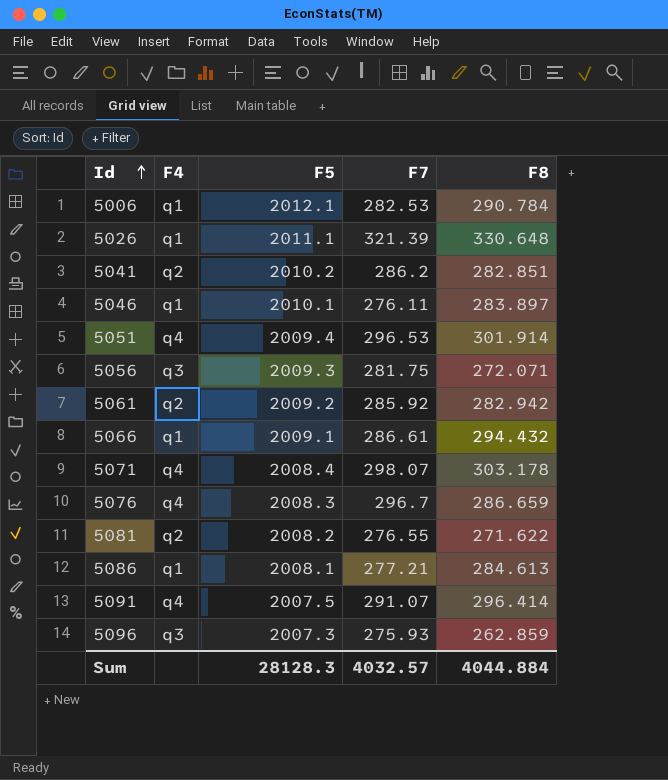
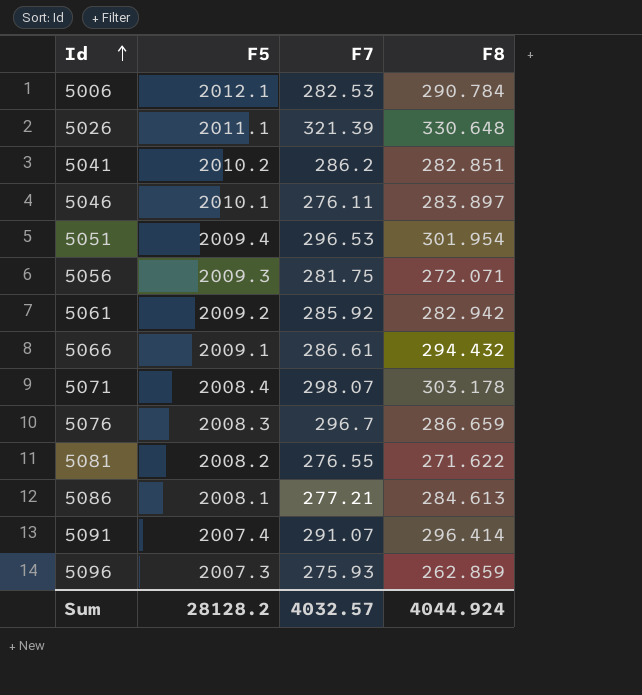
column F4 | position: 2 -> none
5051 | F8: 301.914 -> 301.954
5091 | F5: 2007.5 -> 2007.4
Sum | F5: 28128.3 -> 28128.2
Sum | F8: 4044.884 -> 4044.924

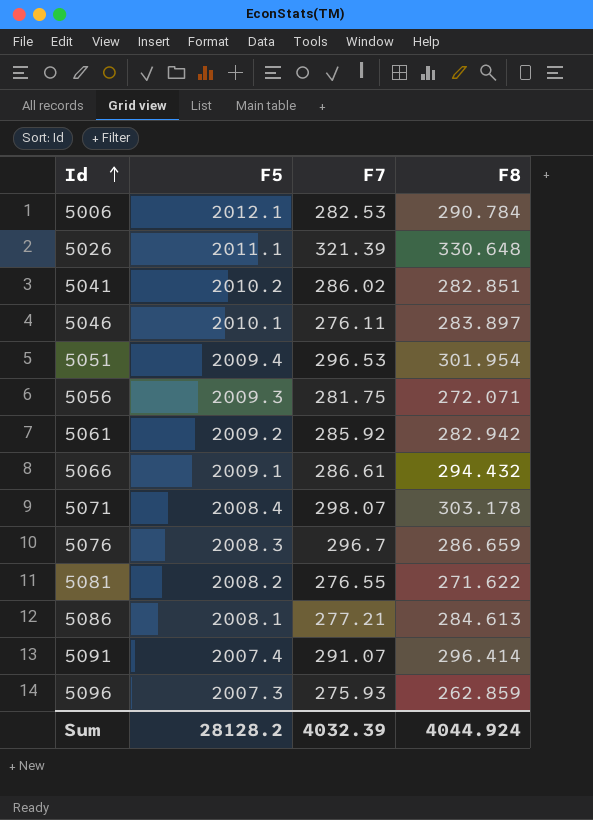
5041 | F7: 286.2 -> 286.02
Sum | F7: 4032.57 -> 4032.39

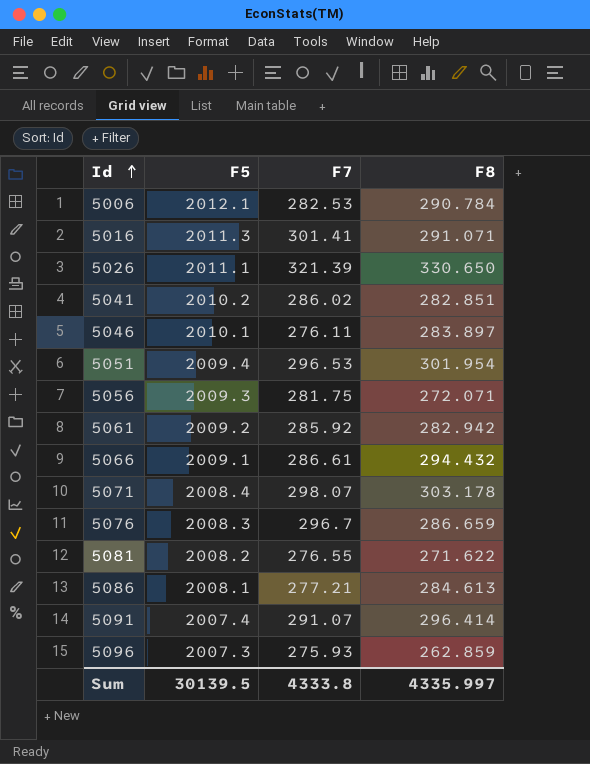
row 5016: none -> 2011.3 | 301.41 | 291.071
5026 | F8: 330.648 -> 330.650
Sum | F5: 28128.2 -> 30139.5
Sum | F7: 4032.39 -> 4333.8
Sum | F8: 4044.924 -> 4335.997

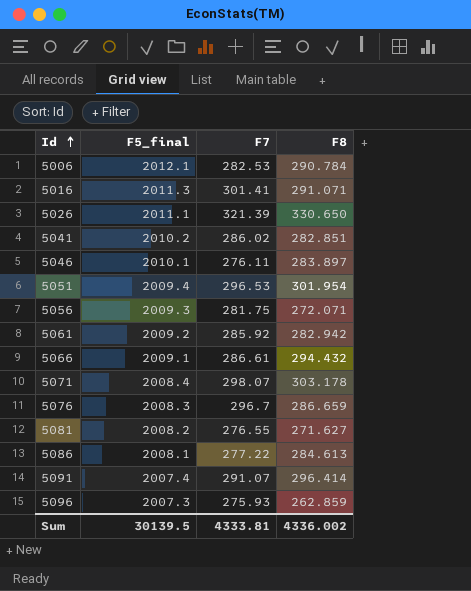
column name: F5 -> F5_final
5081 | F8: 271.622 -> 271.627
5086 | F7: 277.21 -> 277.22
Sum | F7: 4333.8 -> 4333.81
Sum | F8: 4335.997 -> 4336.002

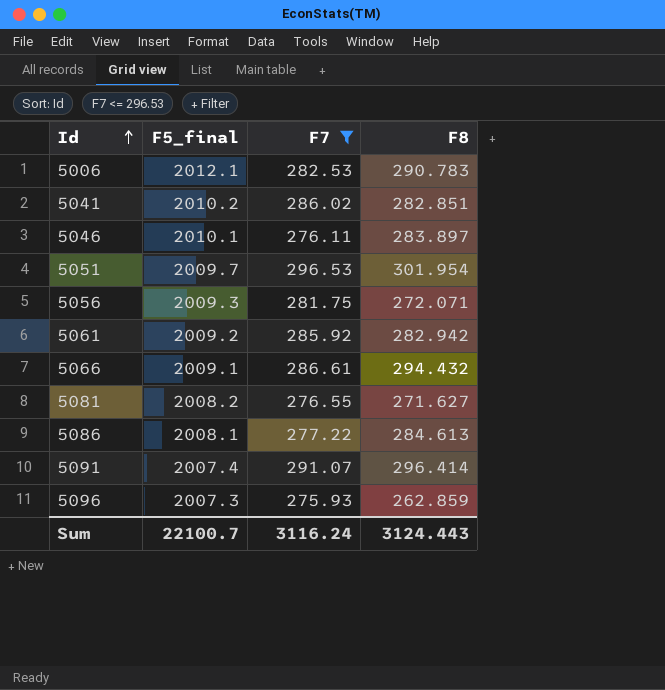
filter: none -> F7 <= 296.53
5006 | F8: 290.784 -> 290.783
5051 | F5_final: 2009.4 -> 2009.7
Sum | F5_final: 30139.5 -> 22100.7
Sum | F7: 4333.81 -> 3116.24
Sum | F8: 4336.002 -> 3124.443

